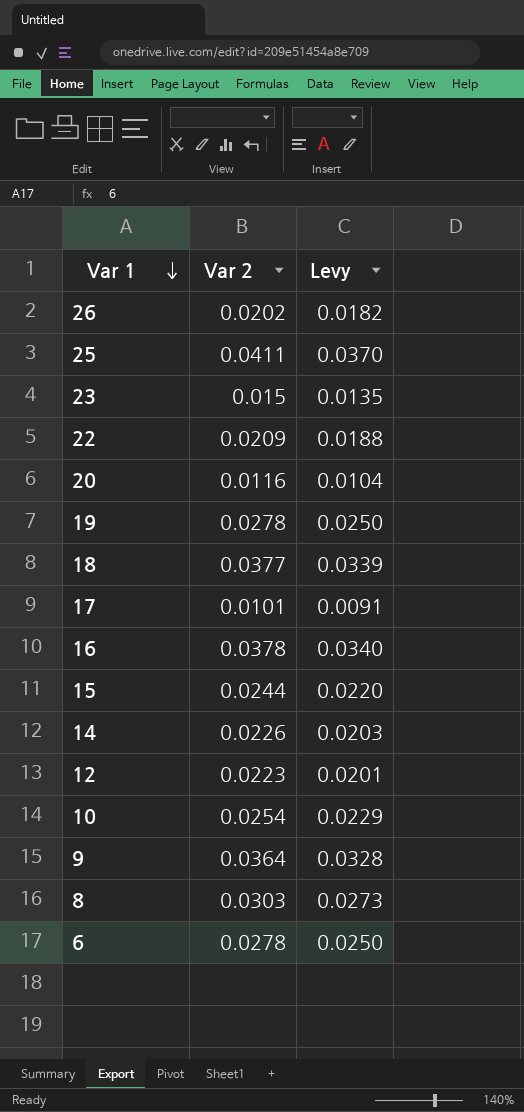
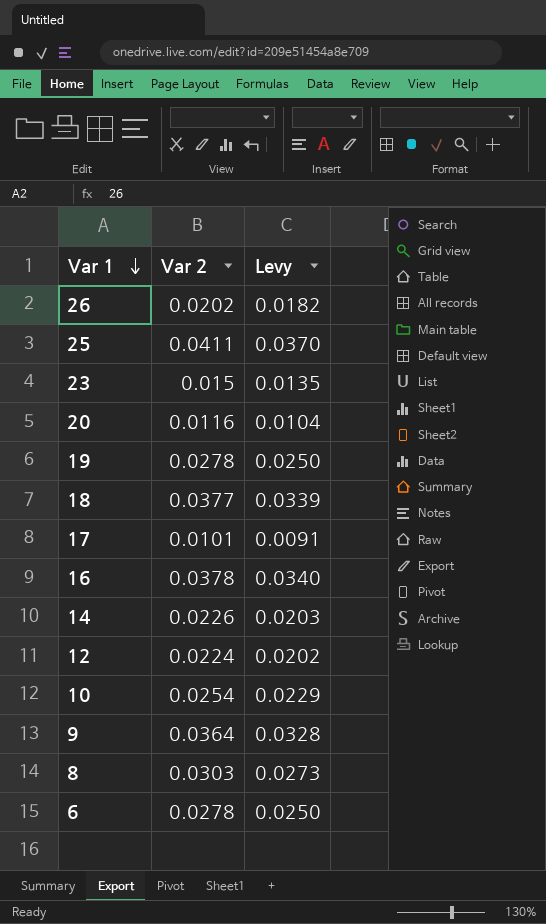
row 22: 0.0209 | 0.0188 -> none
row 15: 0.0244 | 0.0220 -> none
12 | Var 2: 0.0223 -> 0.0224
12 | Levy: 0.0201 -> 0.0202

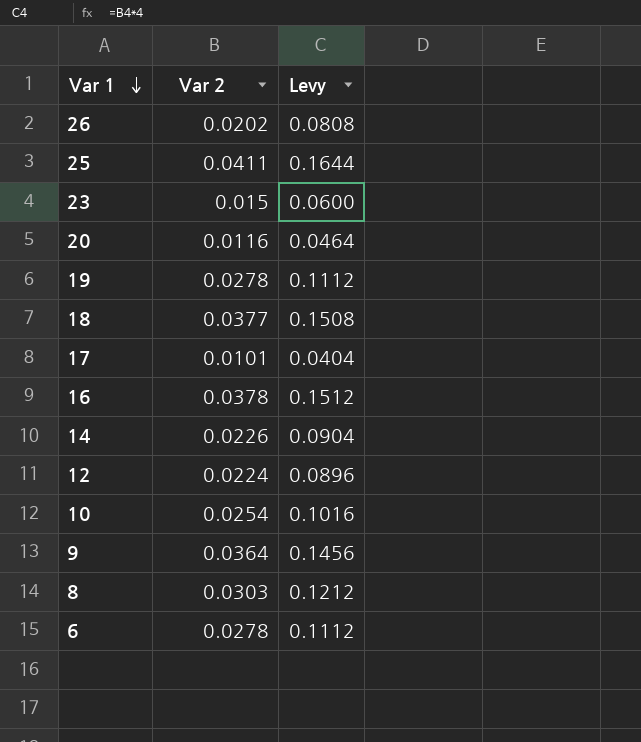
column Levy | formula: [Var 2] * 0.9 -> [Var 2] * 4

